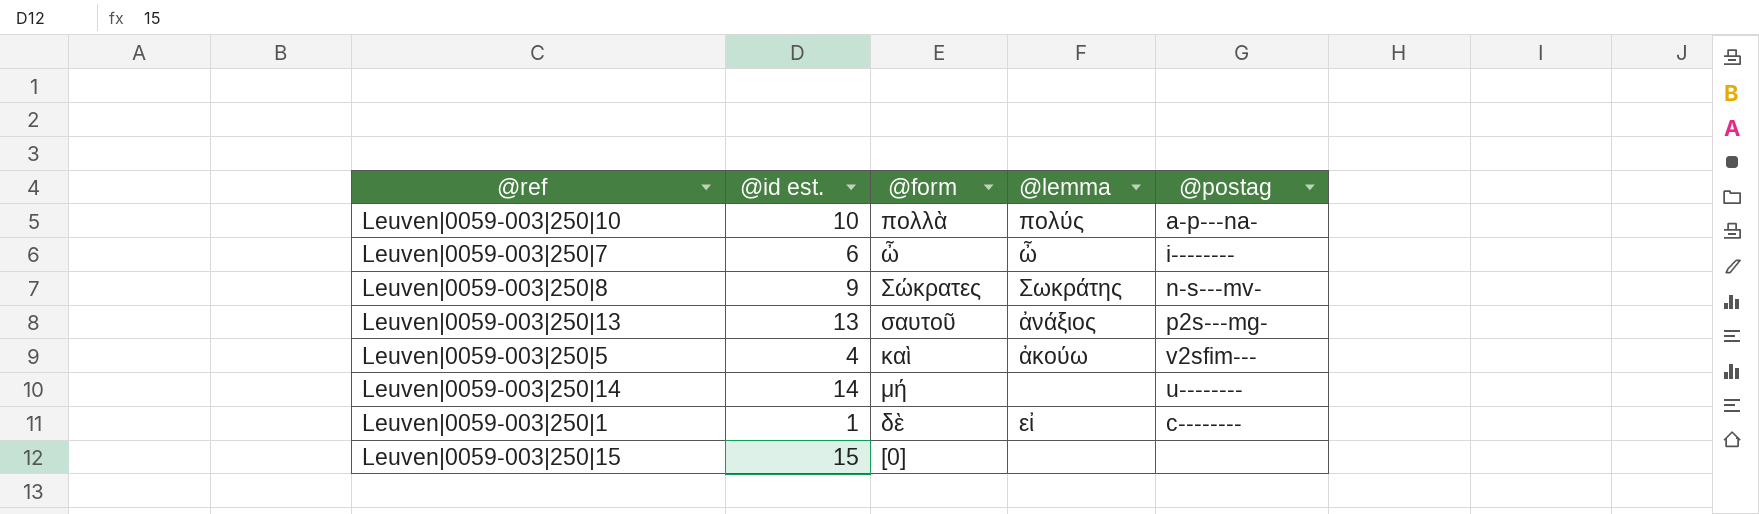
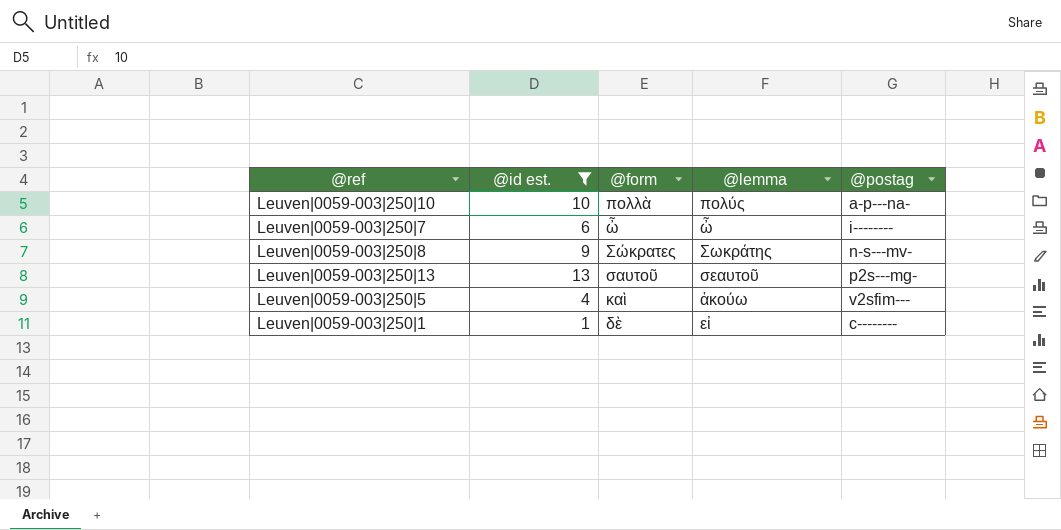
filter: none -> @id est. <= 13
Leuven|0059-003|250|13 | @lemma: ἀνάξιος -> σεαυτοῦ

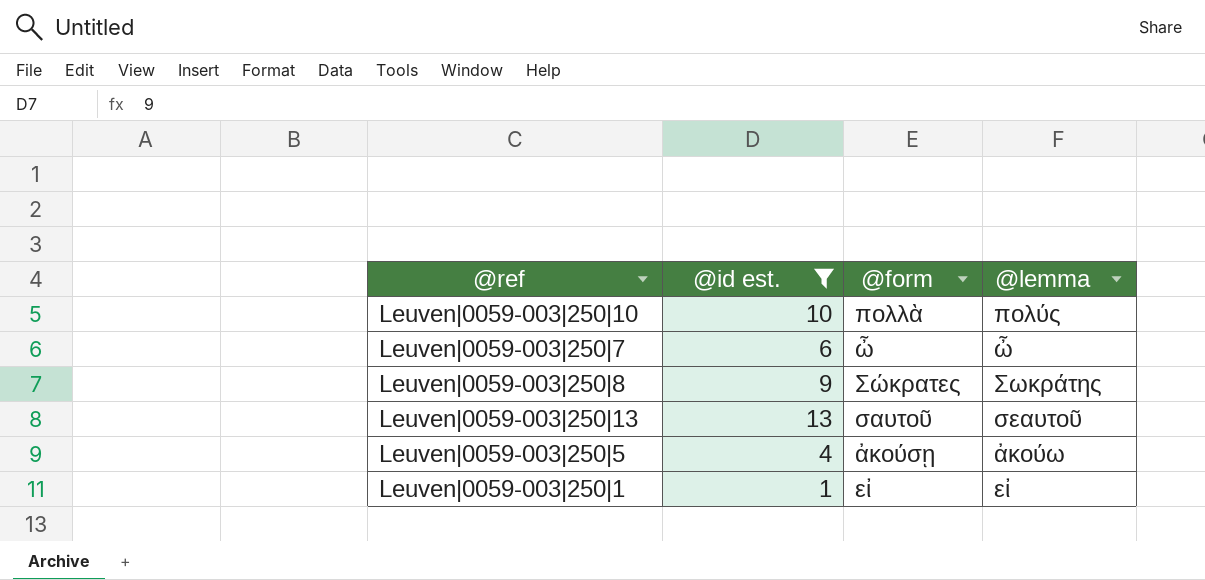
column @postag | position: 5 -> none
Leuven|0059-003|250|5 | @form: καὶ -> ἀκούσῃ
Leuven|0059-003|250|1 | @form: δὲ -> εἰ

